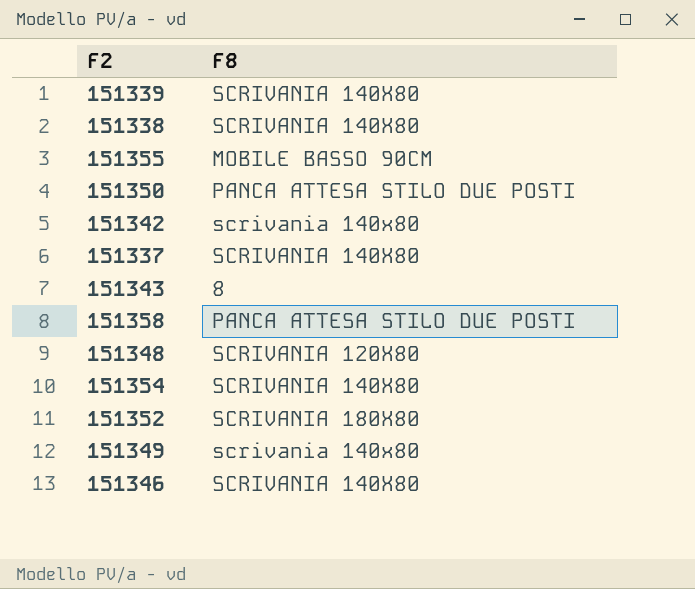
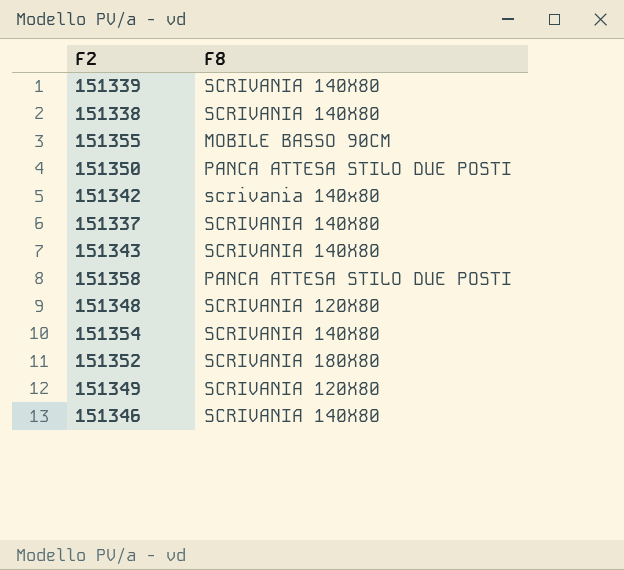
151343 | F8: 8 -> SCRIVANIA 140X80
151349 | F8: scrivania 140x80 -> SCRIVANIA 120X80

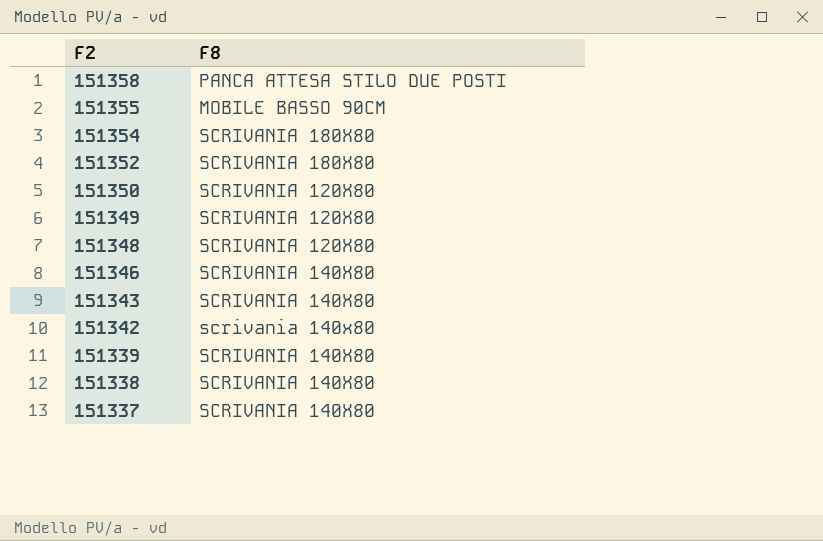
row order: none -> F2 descending
151354 | F8: SCRIVANIA 140X80 -> SCRIVANIA 180X80
151350 | F8: PANCA ATTESA STILO DUE POSTI -> SCRIVANIA 120X80

